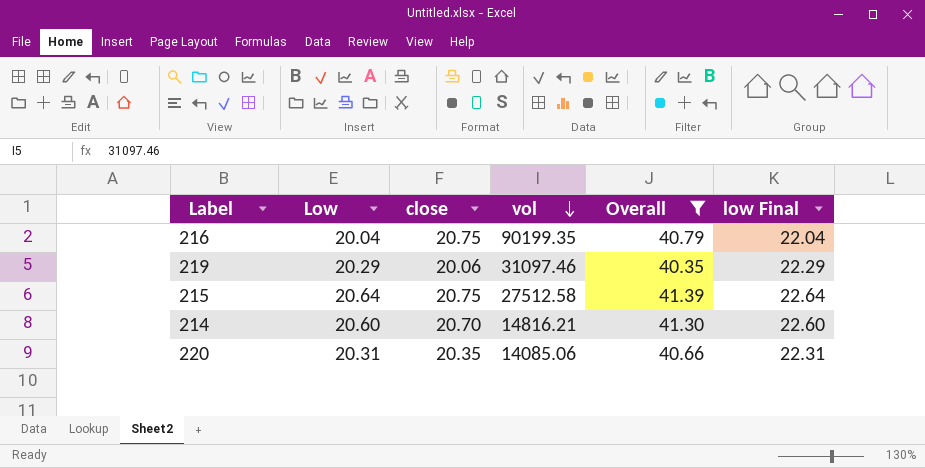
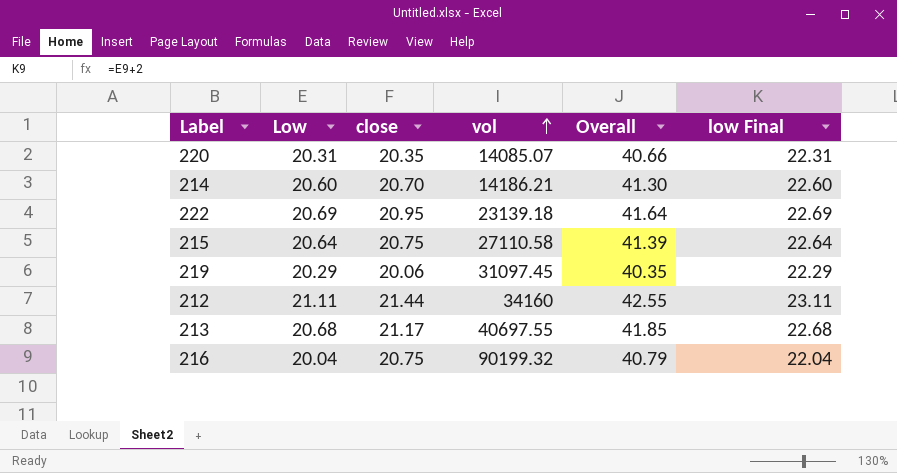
filter: Overall <= 41.39 -> none
row order: vol descending -> vol ascending
220 | vol: 14085.06 -> 14085.07
214 | vol: 14816.21 -> 14186.21
215 | vol: 27512.58 -> 27110.58
219 | vol: 31097.46 -> 31097.45
216 | vol: 90199.35 -> 90199.32

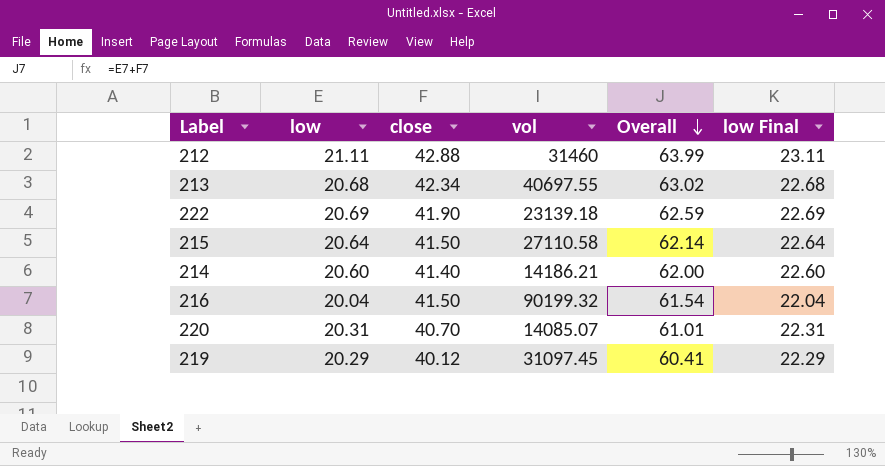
row order: vol ascending -> Overall descending
column name: Low -> low
212 | close: 21.44 -> 42.88
212 | vol: 34160 -> 31460
212 | Overall: 42.55 -> 63.99
213 | close: 21.17 -> 42.34
213 | Overall: 41.85 -> 63.02
222 | close: 20.95 -> 41.90
222 | Overall: 41.64 -> 62.59
215 | close: 20.75 -> 41.50
215 | Overall: 41.39 -> 62.14
214 | close: 20.70 -> 41.40
214 | Overall: 41.30 -> 62.00
216 | close: 20.75 -> 41.50
216 | Overall: 40.79 -> 61.54
220 | close: 20.35 -> 40.70
220 | Overall: 40.66 -> 61.01
219 | close: 20.06 -> 40.12
219 | Overall: 40.35 -> 60.41

